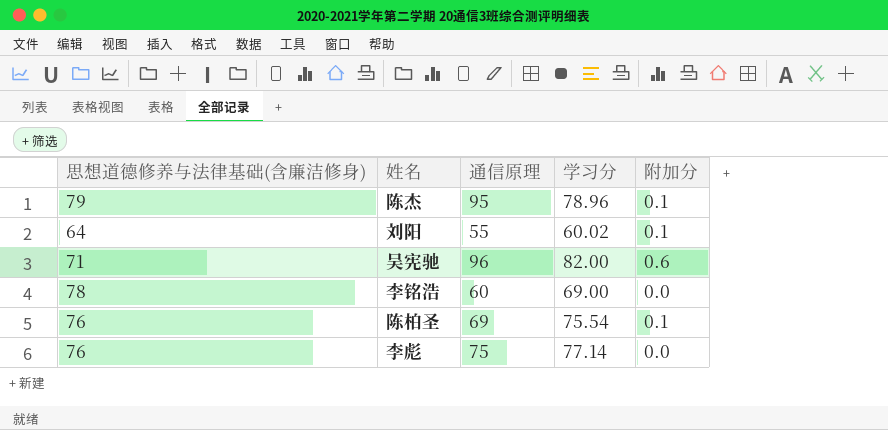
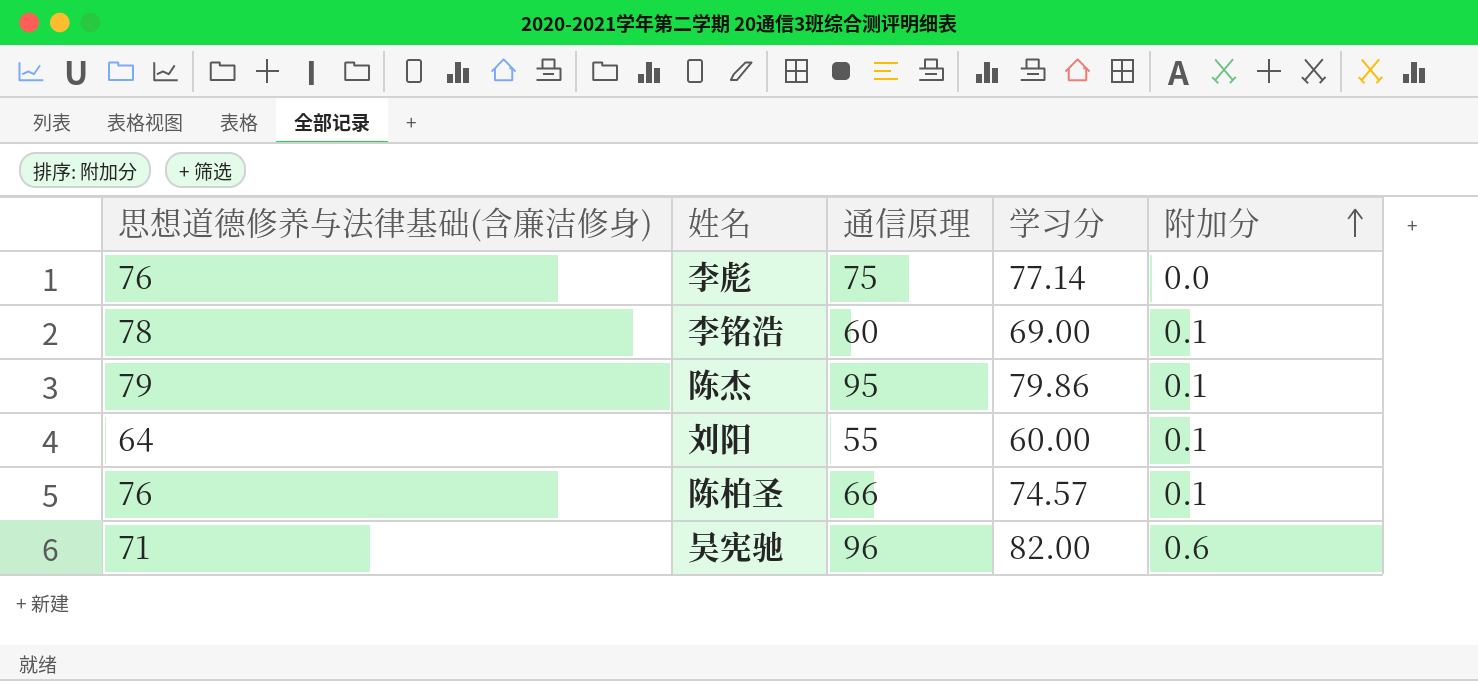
row order: none -> 附加分 ascending
李铭浩 | 附加分: 0.0 -> 0.1
陈杰 | 学习分: 78.96 -> 79.86
刘阳 | 学习分: 60.02 -> 60.00
陈柏圣 | 通信原理: 69 -> 66
陈柏圣 | 学习分: 75.54 -> 74.57

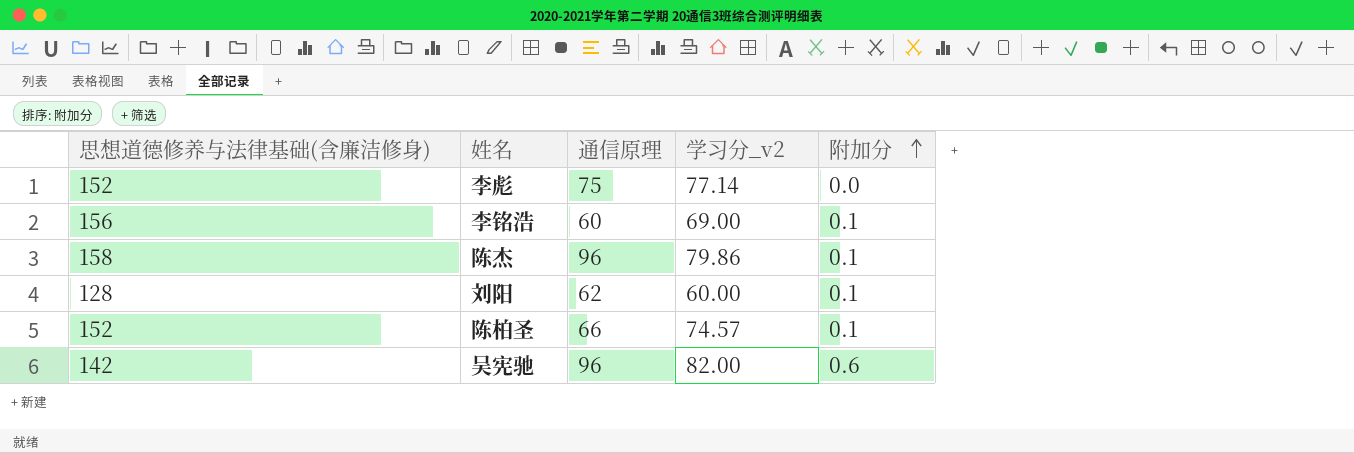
column name: 学习分 -> 学习分_v2
李彪 | 思想道德修养与法律基础(含廉洁修身): 76 -> 152
李铭浩 | 思想道德修养与法律基础(含廉洁修身): 78 -> 156
陈杰 | 思想道德修养与法律基础(含廉洁修身): 79 -> 158
陈杰 | 通信原理: 95 -> 96
刘阳 | 思想道德修养与法律基础(含廉洁修身): 64 -> 128
刘阳 | 通信原理: 55 -> 62
陈柏圣 | 思想道德修养与法律基础(含廉洁修身): 76 -> 152
吴宪驰 | 思想道德修养与法律基础(含廉洁修身): 71 -> 142

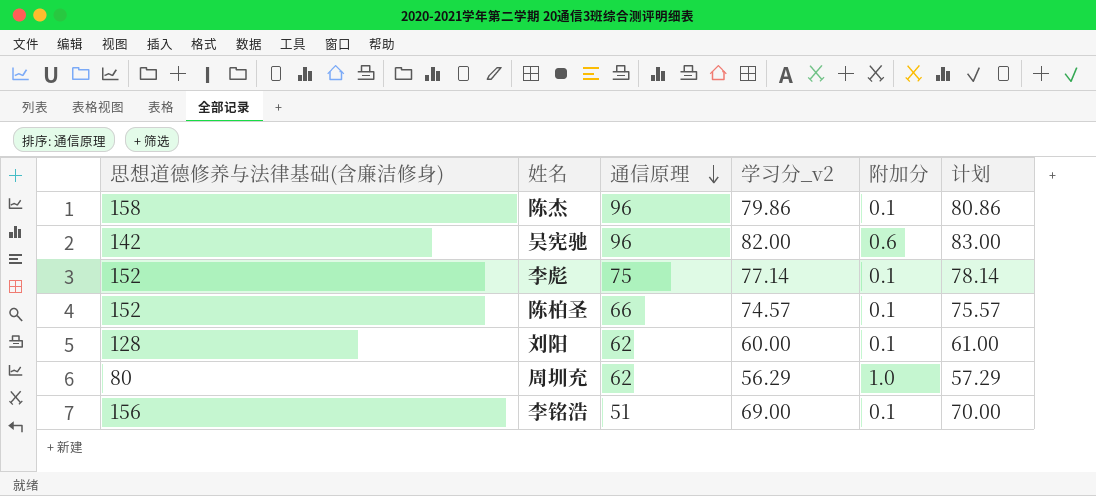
row order: 附加分 ascending -> 通信原理 descending
column 计划 | formula: none -> [学习分_v2] + 1
李彪 | 附加分: 0.0 -> 0.1
row 周圳充: none -> 80 | 62 | 56.29 | 1.0 | 57.29
李铭浩 | 通信原理: 60 -> 51

